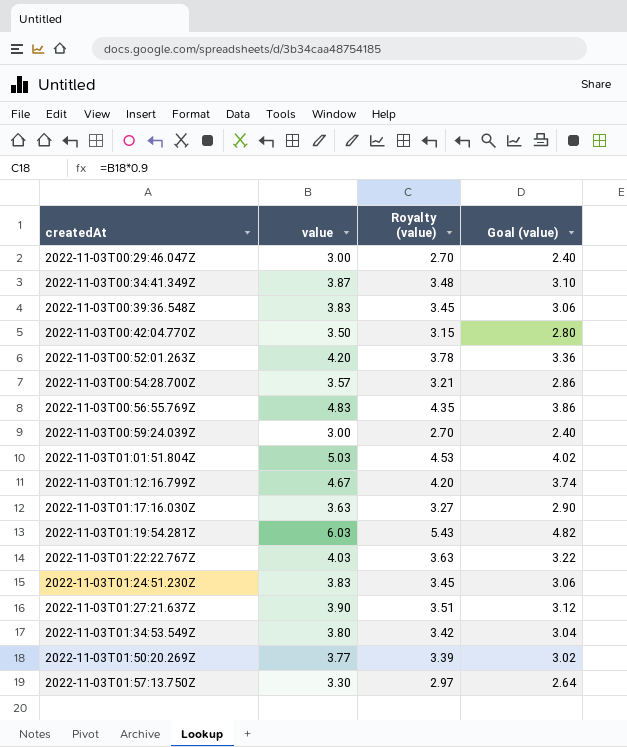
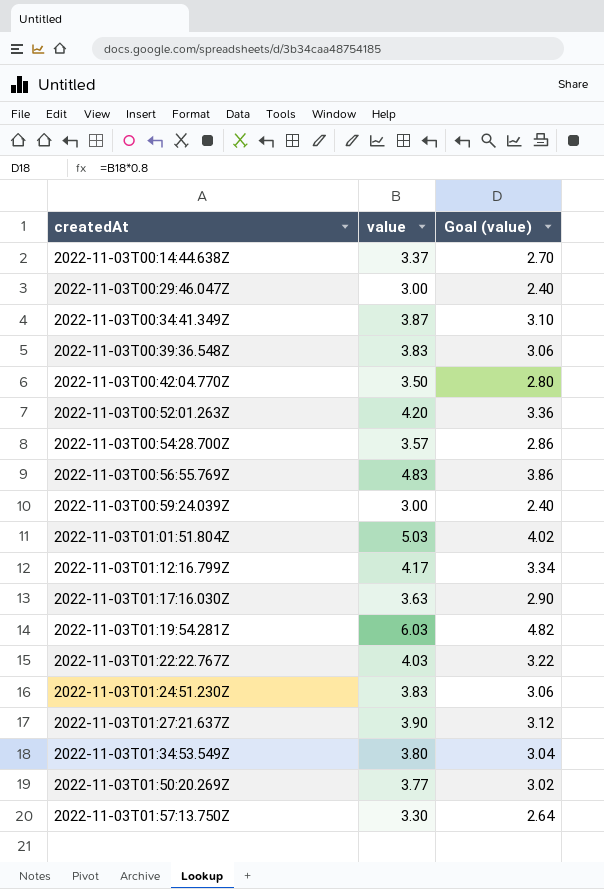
column Royalty (value) | formula: [value] * 0.9 -> none
row 2022-11-03T00:14:44.638Z: none -> 3.37 | 2.70
2022-11-03T01:12:16.799Z | value: 4.67 -> 4.17
2022-11-03T01:12:16.799Z | Goal (value): 3.74 -> 3.34

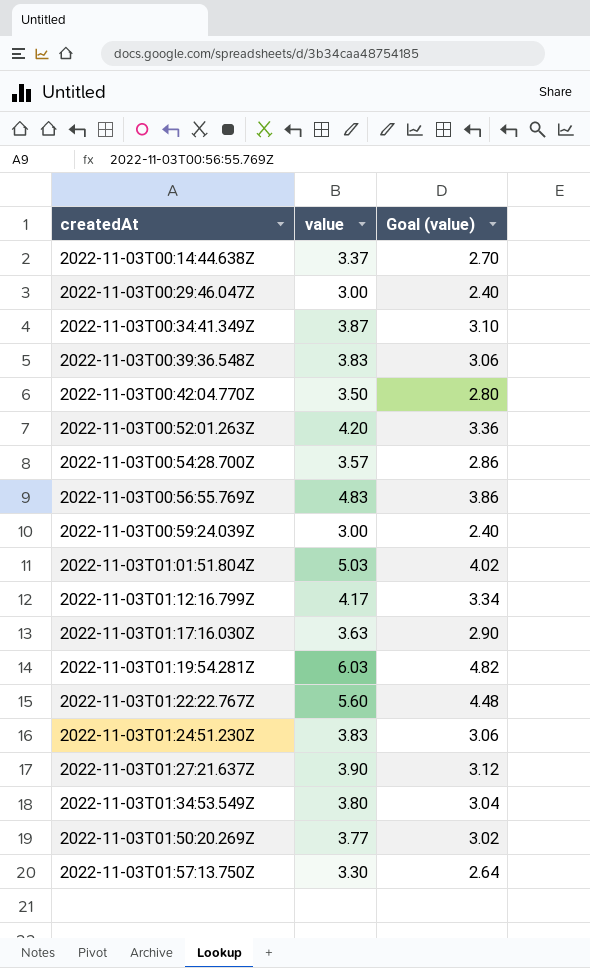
2022-11-03T01:22:22.767Z | value: 4.03 -> 5.60
2022-11-03T01:22:22.767Z | Goal (value): 3.22 -> 4.48

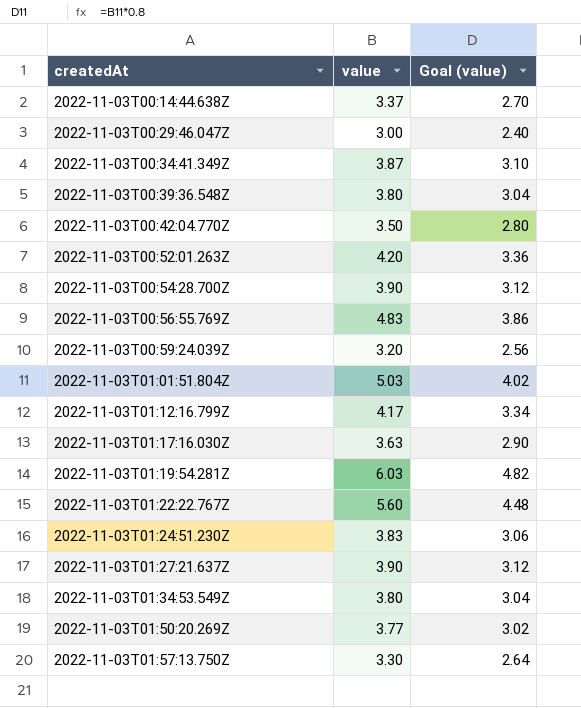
2022-11-03T00:39:36.548Z | value: 3.83 -> 3.80
2022-11-03T00:39:36.548Z | Goal (value): 3.06 -> 3.04
2022-11-03T00:54:28.700Z | value: 3.57 -> 3.90
2022-11-03T00:54:28.700Z | Goal (value): 2.86 -> 3.12
2022-11-03T00:59:24.039Z | value: 3.00 -> 3.20
2022-11-03T00:59:24.039Z | Goal (value): 2.40 -> 2.56

